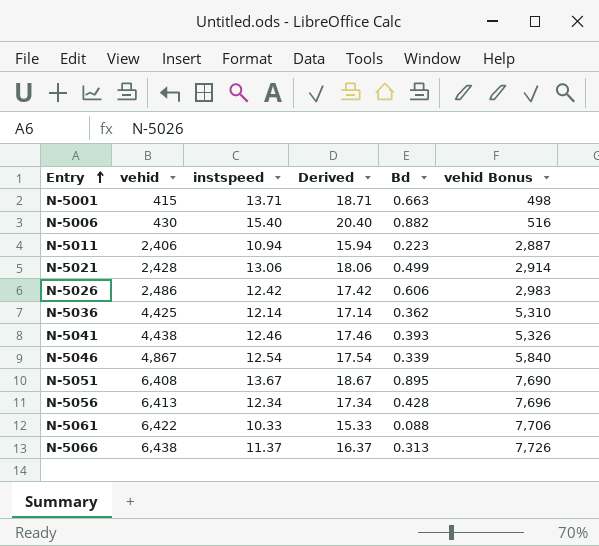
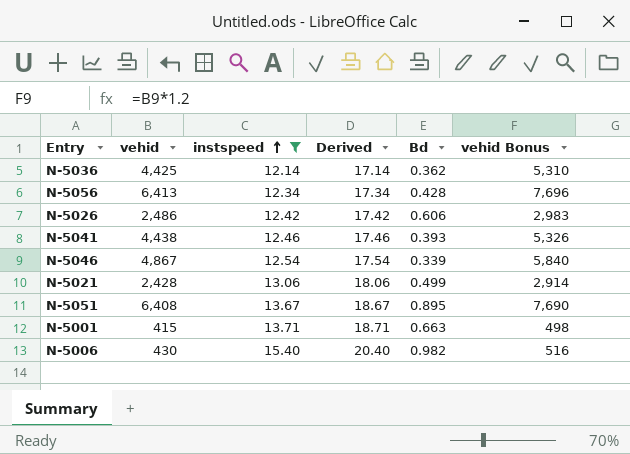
filter: none -> instspeed >= 12.14
row order: Entry ascending -> instspeed ascending
N-5006 | Bd: 0.882 -> 0.982

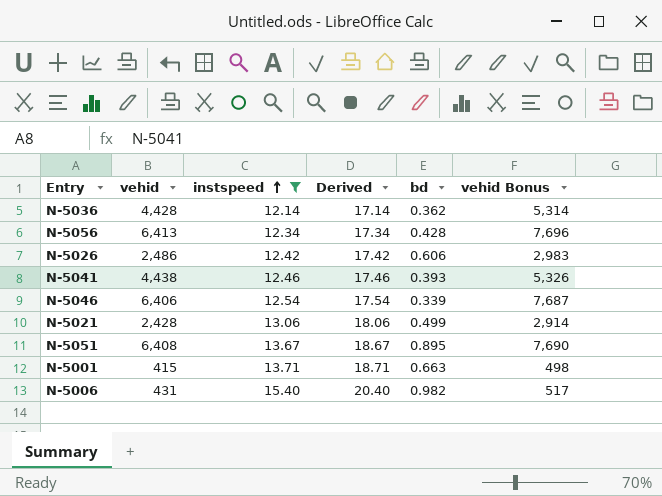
column name: Bd -> bd
N-5036 | vehid: 4,425 -> 4,428
N-5036 | vehid Bonus: 5,310 -> 5,314
N-5046 | vehid: 4,867 -> 6,406
N-5046 | vehid Bonus: 5,840 -> 7,687
N-5006 | vehid: 430 -> 431
N-5006 | vehid Bonus: 516 -> 517

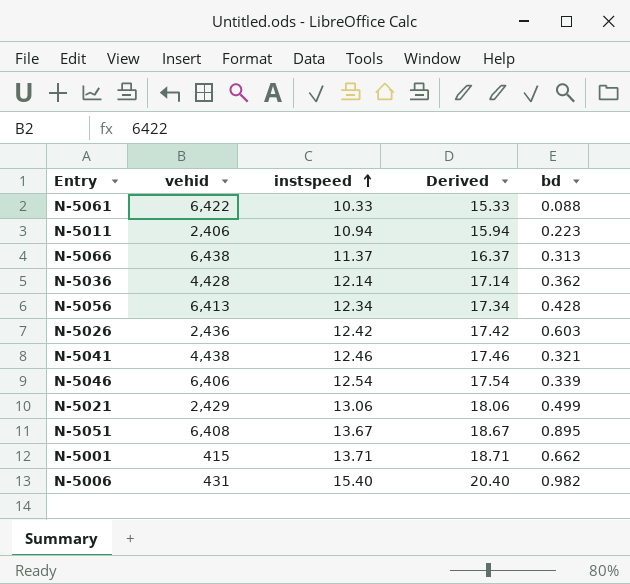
filter: instspeed >= 12.14 -> none
column vehid Bonus | formula: [vehid] * 1.2 -> none
N-5026 | vehid: 2,486 -> 2,436
N-5026 | bd: 0.606 -> 0.603
N-5041 | bd: 0.393 -> 0.321
N-5021 | vehid: 2,428 -> 2,429
N-5001 | bd: 0.663 -> 0.662

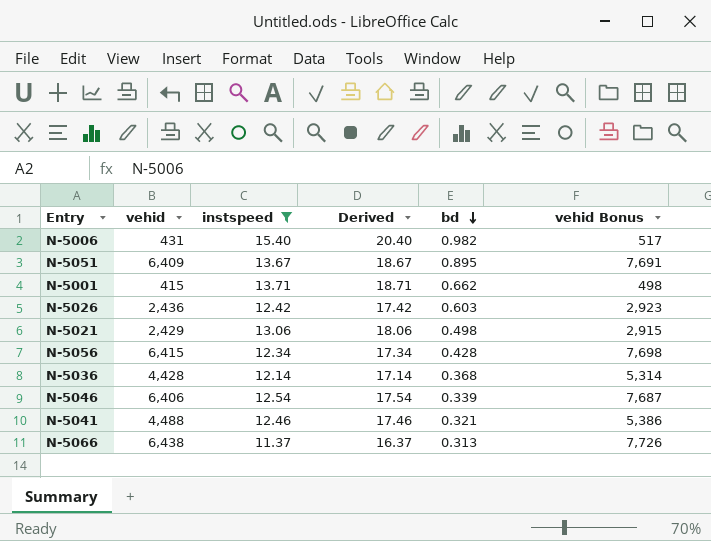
filter: none -> instspeed >= 11.37
row order: instspeed ascending -> bd descending
column vehid Bonus | formula: none -> [vehid] * 1.2
N-5051 | vehid: 6,408 -> 6,409
N-5021 | bd: 0.499 -> 0.498
N-5056 | vehid: 6,413 -> 6,415
N-5036 | bd: 0.362 -> 0.368
N-5041 | vehid: 4,438 -> 4,488

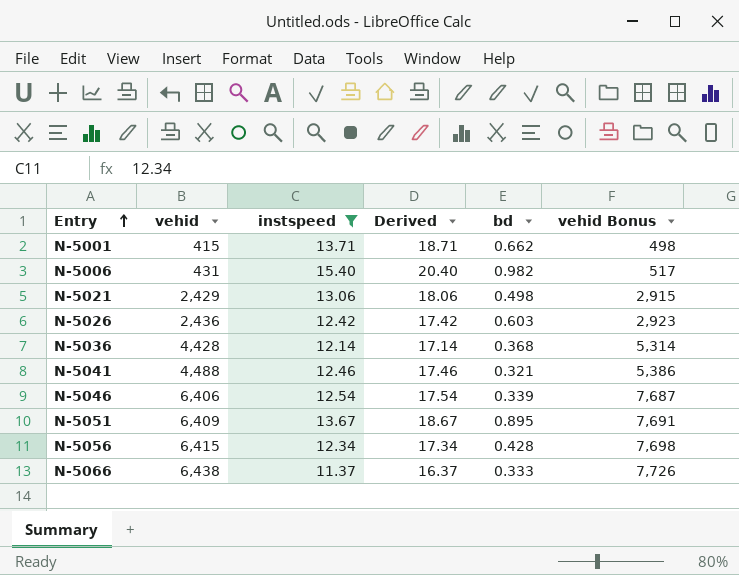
row order: bd descending -> Entry ascending
N-5066 | bd: 0.313 -> 0.333

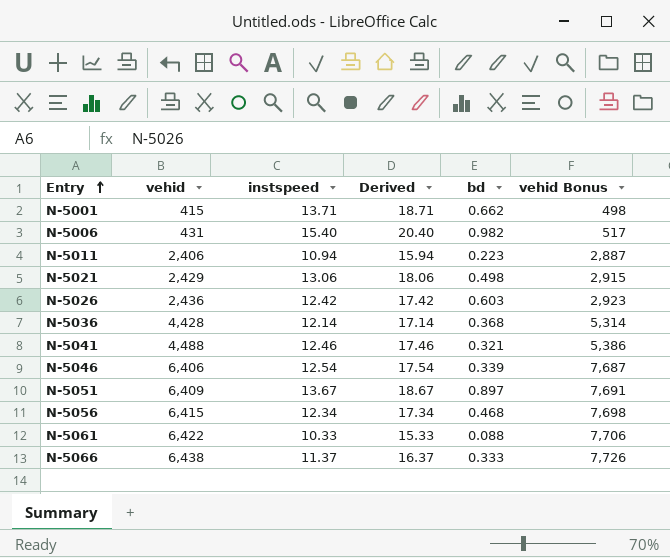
filter: instspeed >= 11.37 -> none
N-5051 | bd: 0.895 -> 0.897
N-5056 | bd: 0.428 -> 0.468

